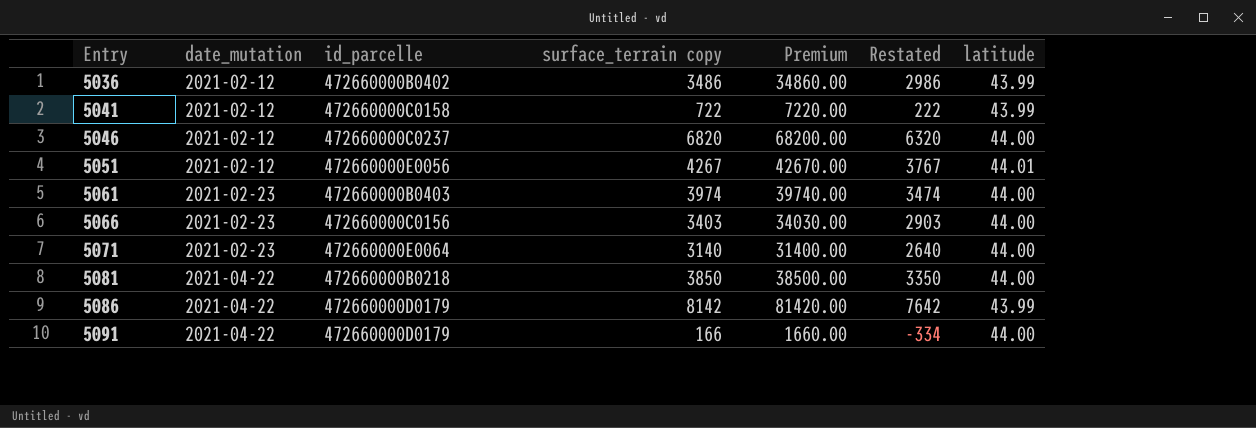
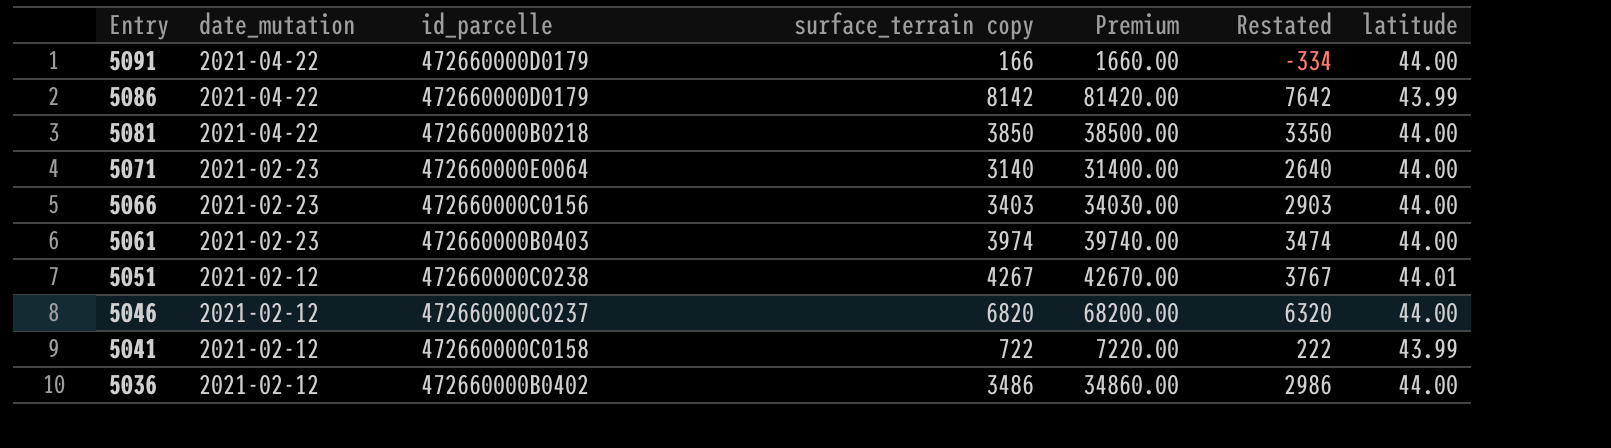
row order: Entry ascending -> Entry descending
5051 | id_parcelle: 472660000E0056 -> 472660000C0238
5036 | latitude: 43.99 -> 44.00

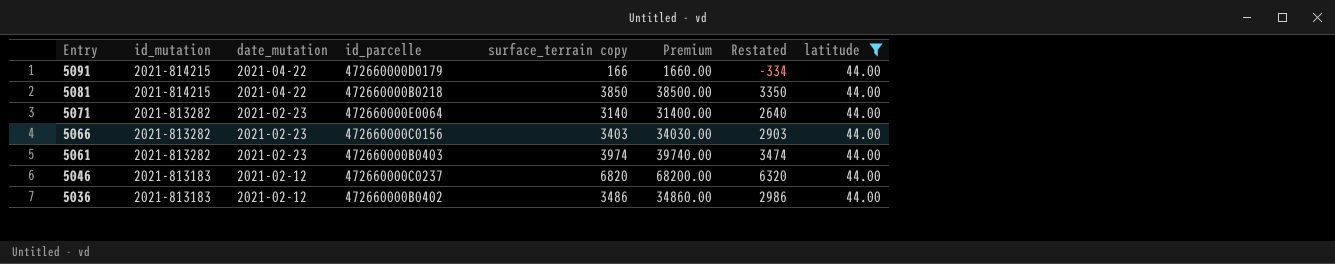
filter: none -> latitude = 44.00
column id_mutation | position: none -> 2

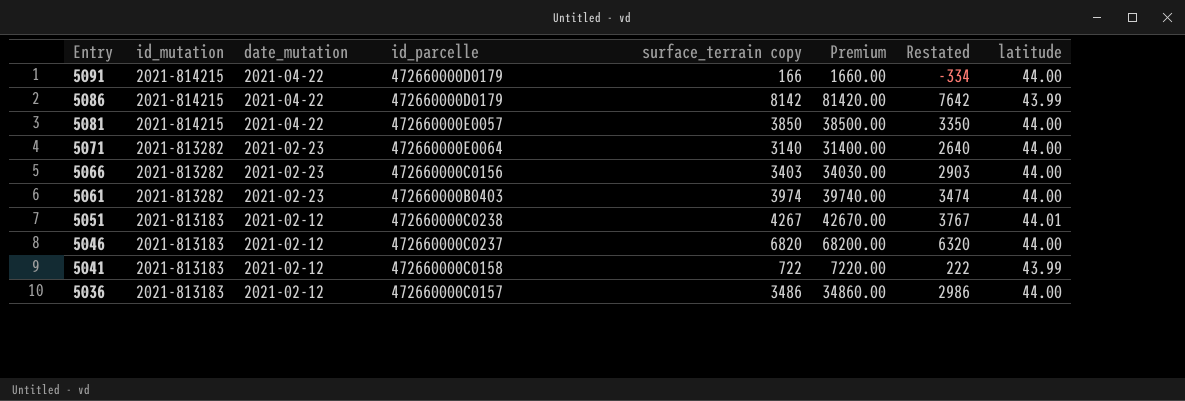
filter: latitude = 44.00 -> none
5081 | id_parcelle: 472660000B0218 -> 472660000E0057
5036 | id_parcelle: 472660000B0402 -> 472660000C0157

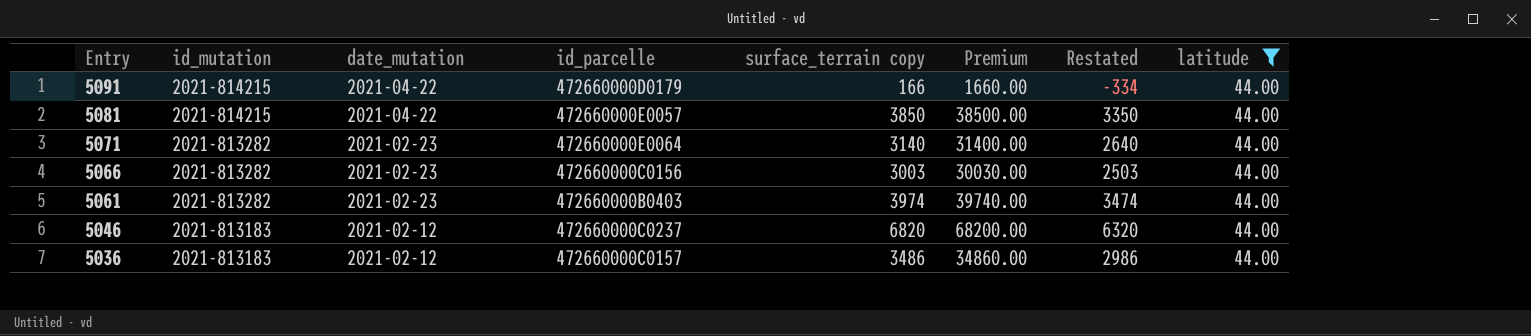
filter: none -> latitude = 44.00
5066 | surface_terrain copy: 3403 -> 3003
5066 | Premium: 34030.00 -> 30030.00
5066 | Restated: 2903 -> 2503

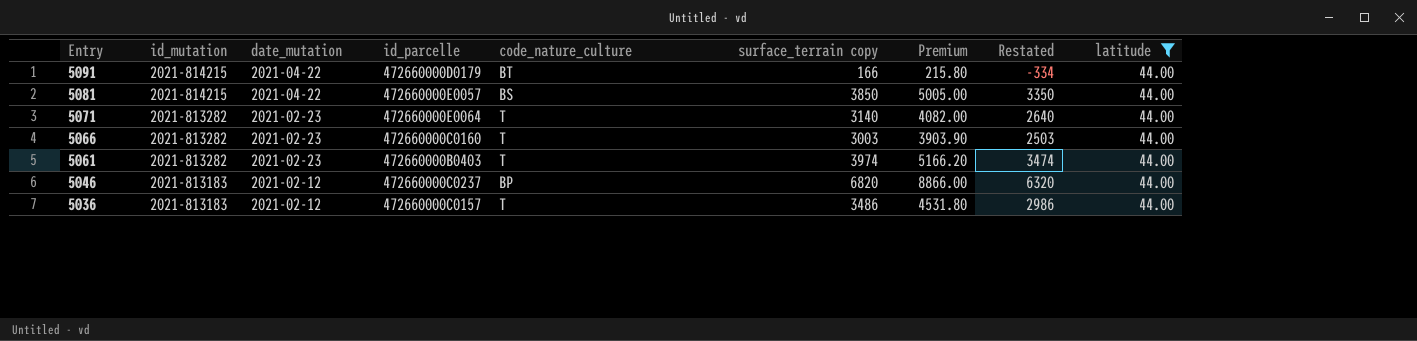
column code_nature_culture | position: none -> 5
column Premium | formula: [surface_terrain copy] * 10 -> [surface_terrain copy] * 1.3
5066 | id_parcelle: 472660000C0156 -> 472660000C0160

